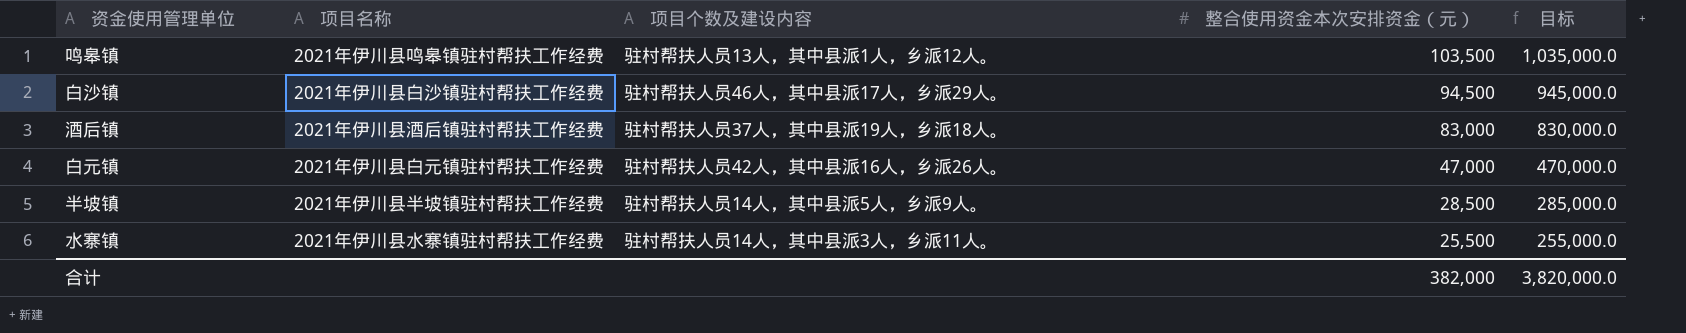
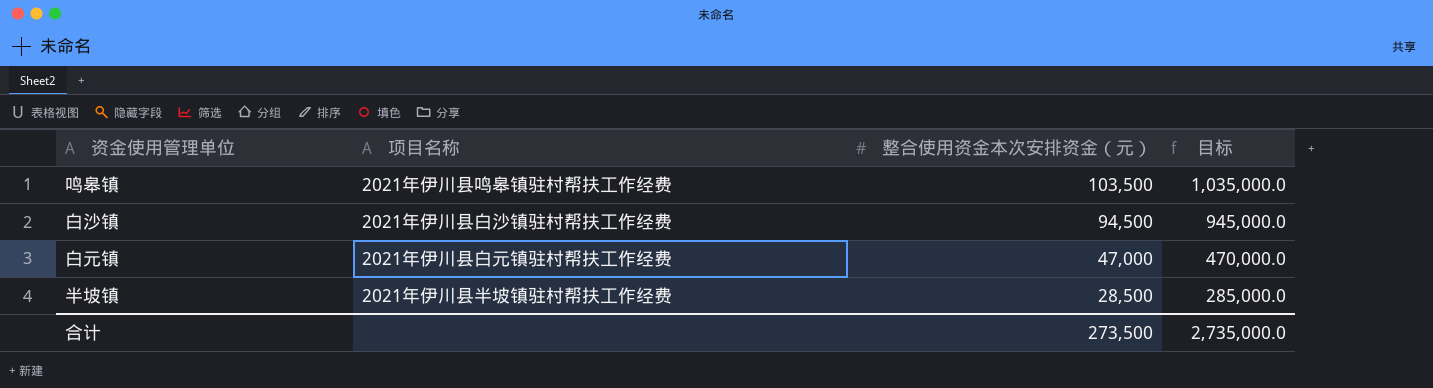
column 项目个数及建设内容 | position: 3 -> none
row 酒后镇: 2021年伊川县酒后镇驻村帮扶工作经费 | 驻村帮扶人员37人，其中县派19人，乡派18人。 | 83,000 | 830,000.0 -> none
row 水寨镇: 2021年伊川县水寨镇驻村帮扶工作经费 | 驻村帮扶人员14人，其中县派3人，乡派11人。 | 25,500 | 255,000.0 -> none
合计 | 整合使用资金本次安排资金（元）: 382,000 -> 273,500
合计 | 目标: 3,820,000.0 -> 2,735,000.0

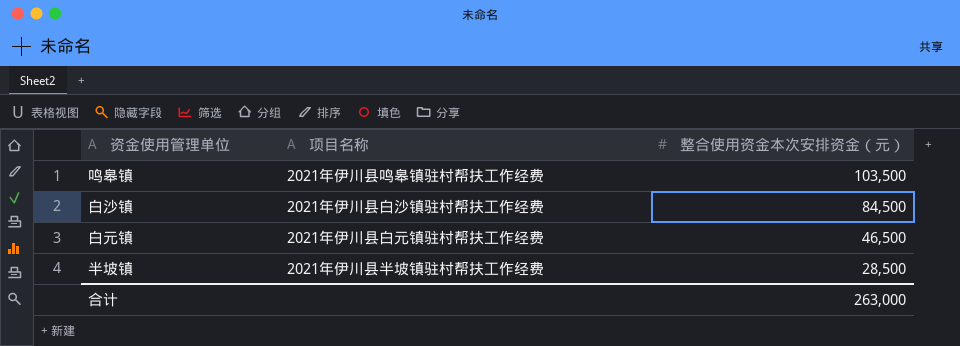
column 目标 | formula: [整合使用资金本次安排资金（元）] * 10 -> none
白沙镇 | 整合使用资金本次安排资金（元）: 94,500 -> 84,500
白元镇 | 整合使用资金本次安排资金（元）: 47,000 -> 46,500
合计 | 整合使用资金本次安排资金（元）: 273,500 -> 263,000

